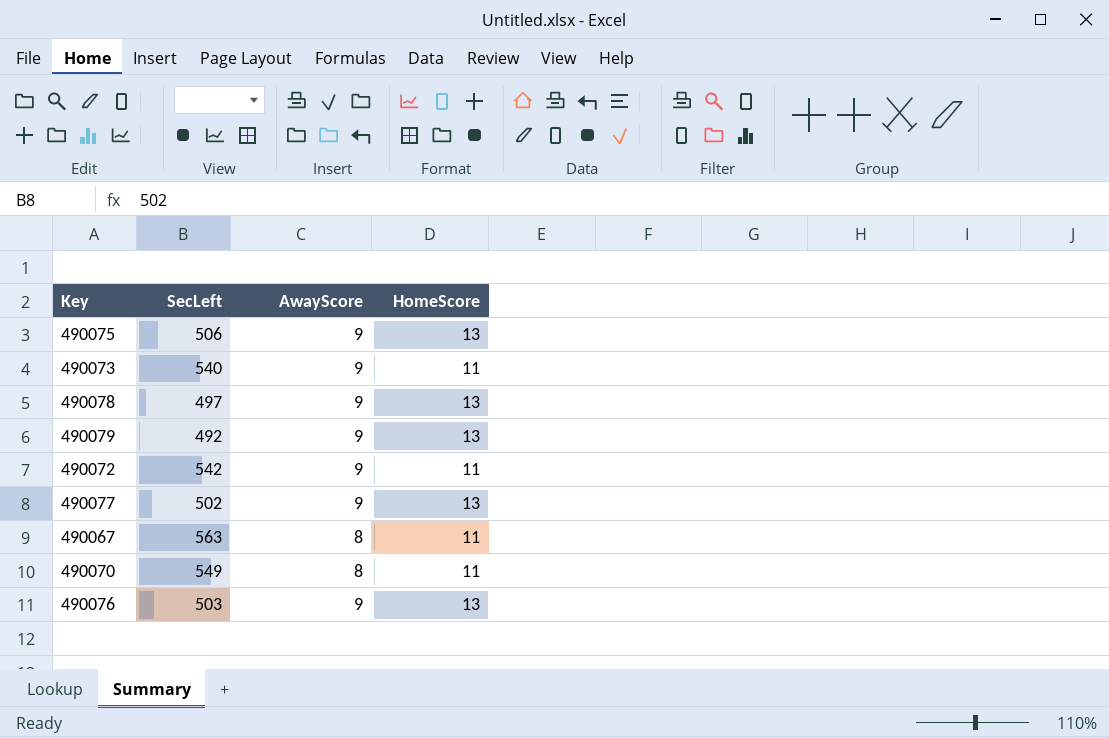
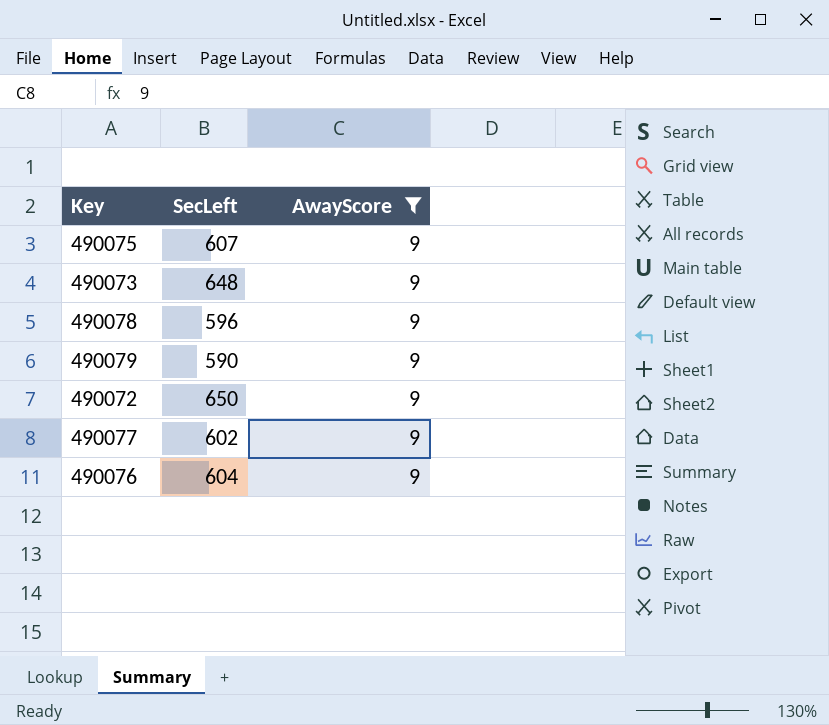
filter: none -> AwayScore = 9
column HomeScore | position: 4 -> none
490075 | SecLeft: 506 -> 607
490073 | SecLeft: 540 -> 648
490078 | SecLeft: 497 -> 596
490079 | SecLeft: 492 -> 590
490072 | SecLeft: 542 -> 650
490077 | SecLeft: 502 -> 602
490076 | SecLeft: 503 -> 604

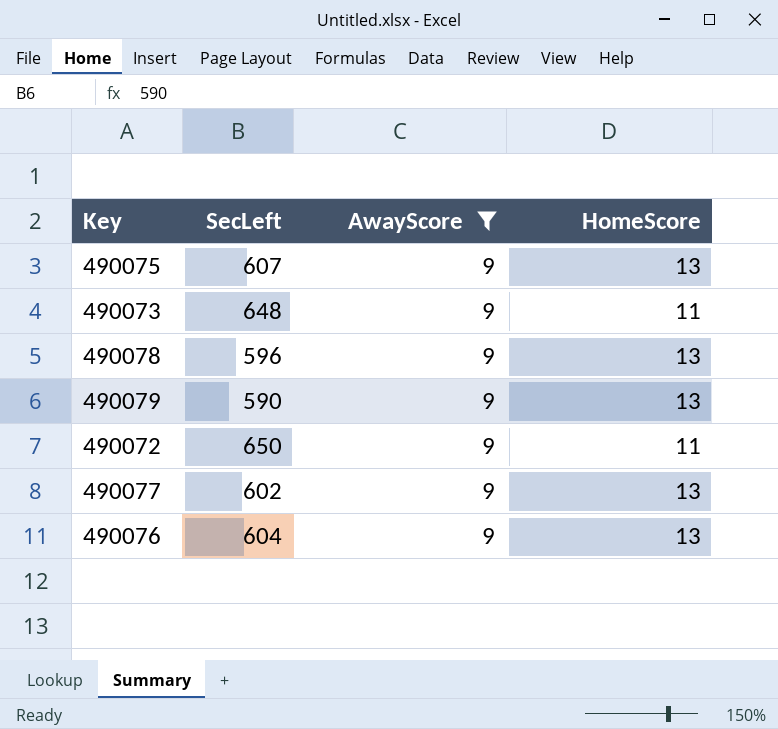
column HomeScore | position: none -> 4

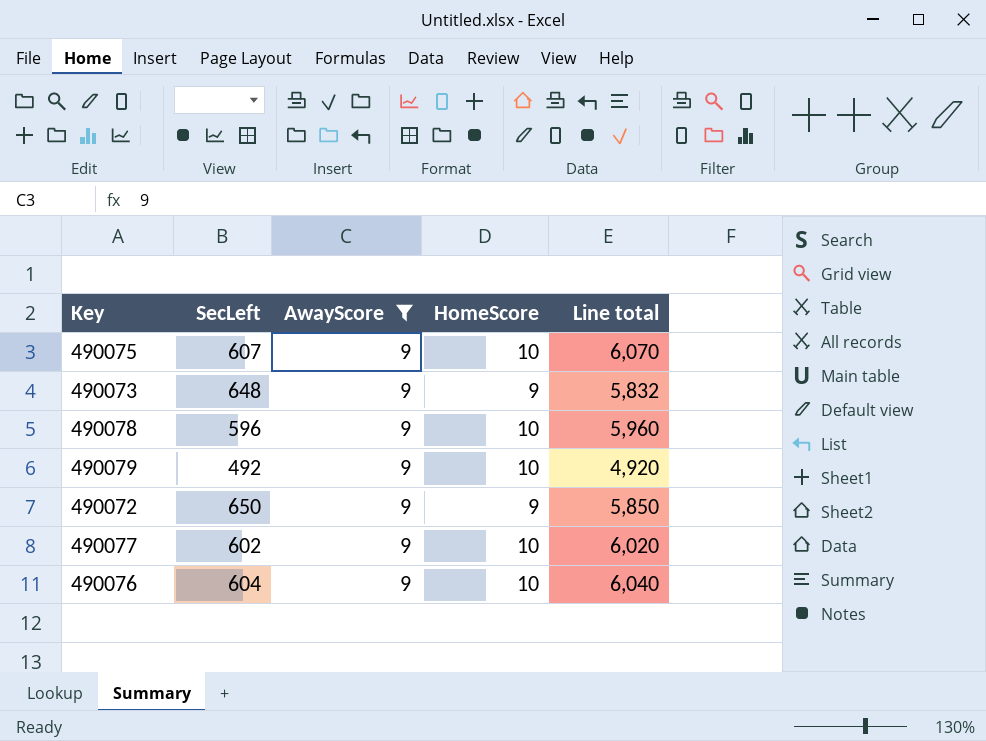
column Line total | formula: none -> [SecLeft] * [HomeScore]
490075 | HomeScore: 13 -> 10
490073 | HomeScore: 11 -> 9
490078 | HomeScore: 13 -> 10
490079 | SecLeft: 590 -> 492
490079 | HomeScore: 13 -> 10
490072 | HomeScore: 11 -> 9
490077 | HomeScore: 13 -> 10
490076 | HomeScore: 13 -> 10

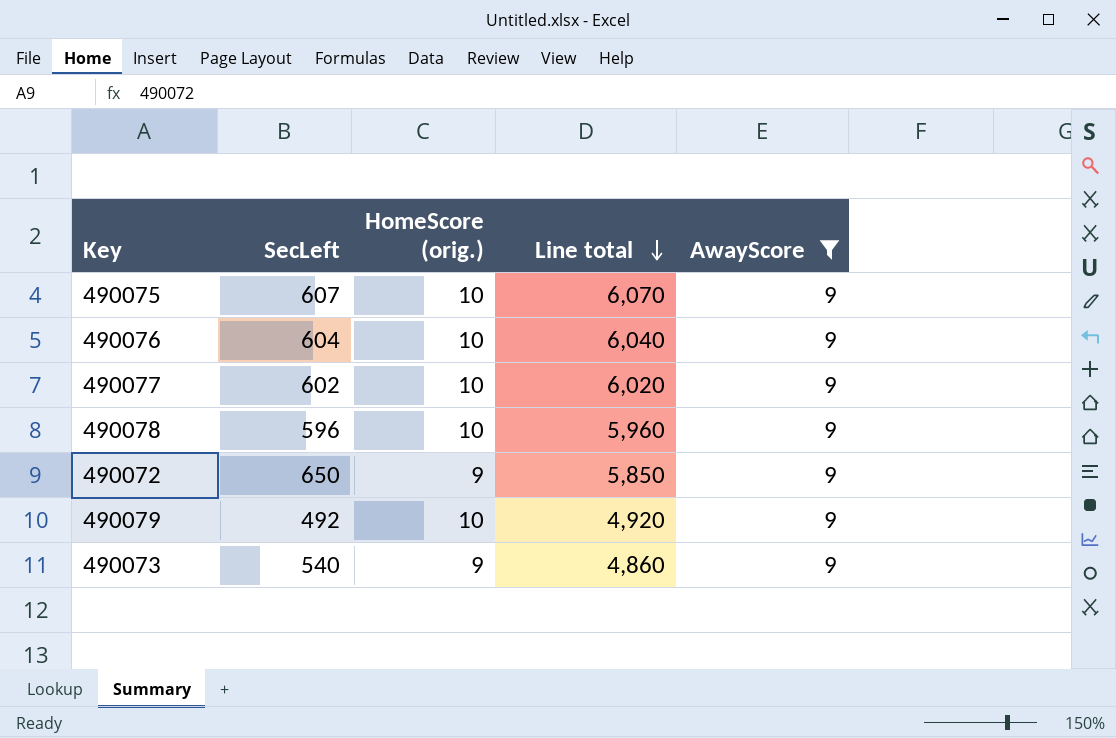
row order: none -> Line total descending
column name: HomeScore -> HomeScore (orig.)
column AwayScore | position: 3 -> 5
490073 | SecLeft: 648 -> 540
490073 | Line total: 5,832 -> 4,860

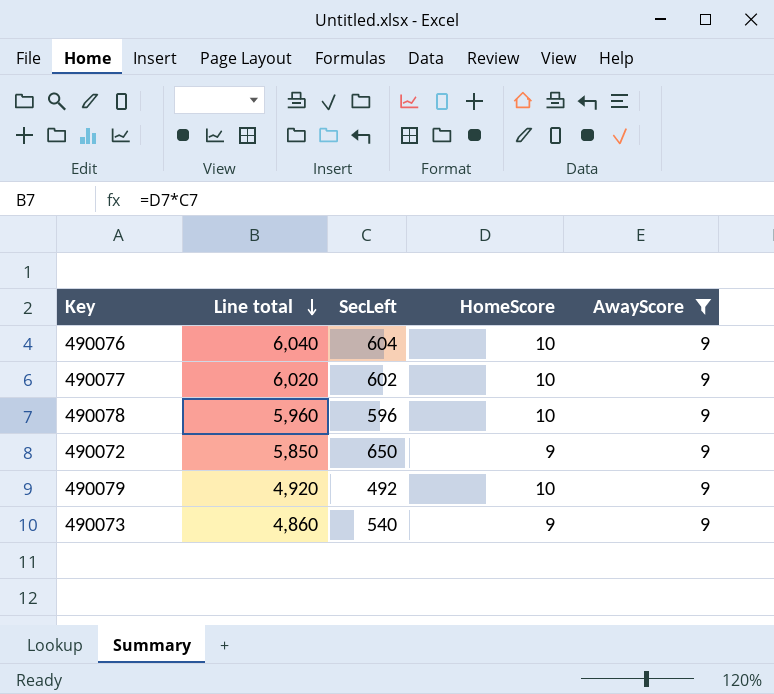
column Line total | position: 4 -> 2
column name: HomeScore (orig.) -> HomeScore
row 490075: 607 | 10 | 6,070 | 9 -> none

